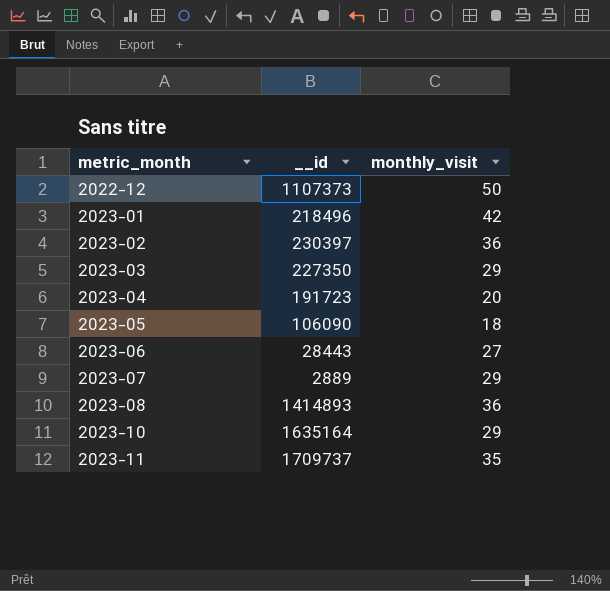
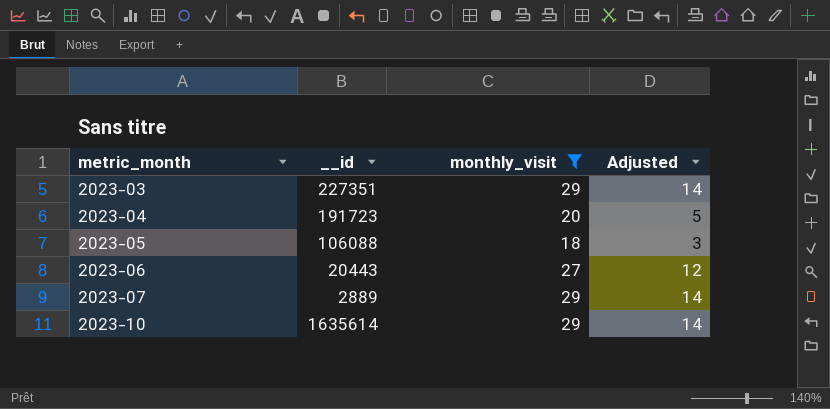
filter: none -> monthly_visit <= 29
column Adjusted | formula: none -> [monthly_visit] - 15
2023-03 | __id: 227350 -> 227351
2023-05 | __id: 106090 -> 106088
2023-06 | __id: 28443 -> 20443
2023-10 | __id: 1635164 -> 1635614

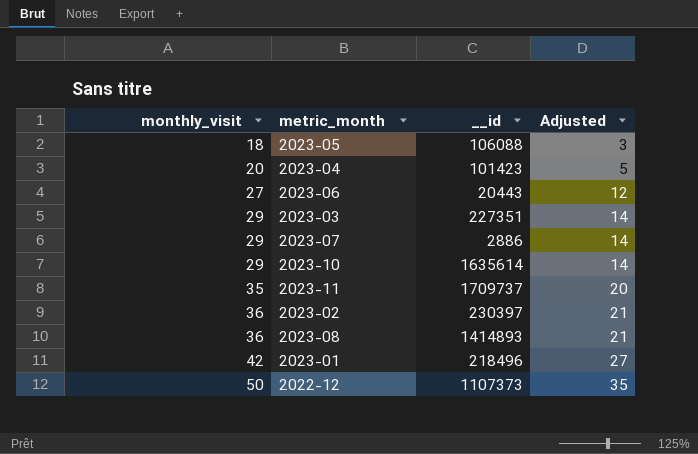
filter: monthly_visit <= 29 -> none
row order: metric_month ascending -> monthly_visit ascending
column monthly_visit | position: 3 -> 1
2023-04 | __id: 191723 -> 101423
2023-07 | __id: 2889 -> 2886

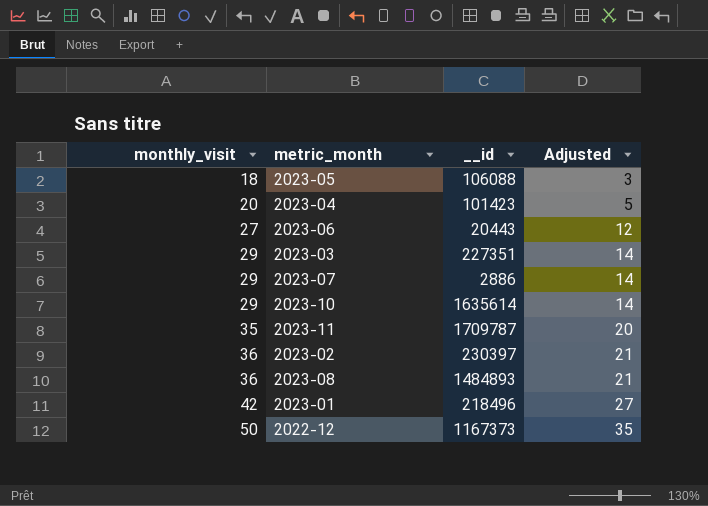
2023-11 | __id: 1709737 -> 1709787
2023-08 | __id: 1414893 -> 1484893
2022-12 | __id: 1107373 -> 1167373

